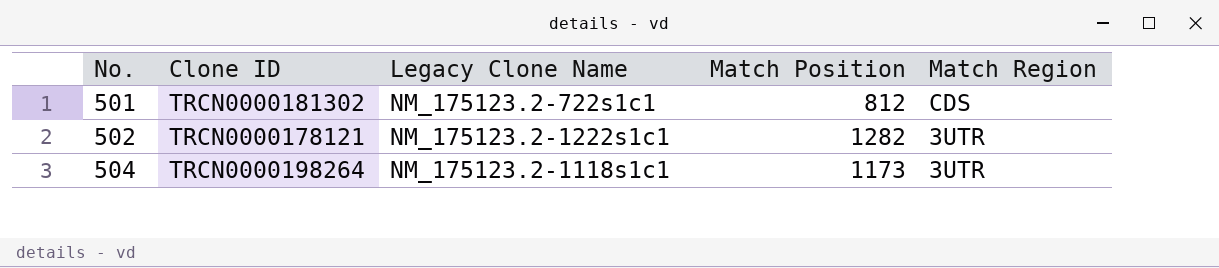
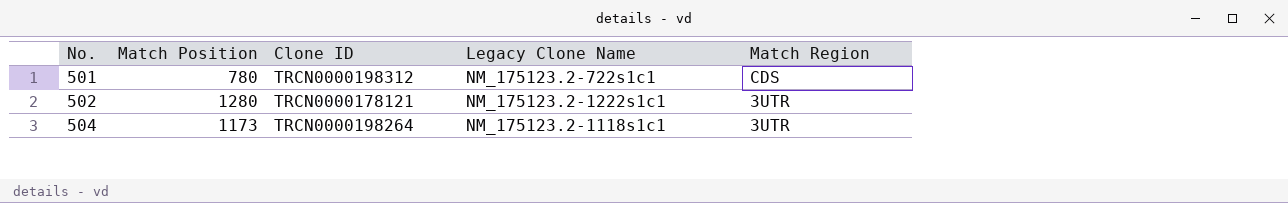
column Match Position | position: 4 -> 2
501 | Match Position: 812 -> 780
501 | Clone ID: TRCN0000181302 -> TRCN0000198312
502 | Match Position: 1282 -> 1280

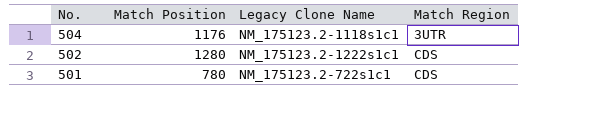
row order: No. ascending -> No. descending
column Clone ID | position: 3 -> none
504 | Match Position: 1173 -> 1176
502 | Match Region: 3UTR -> CDS

